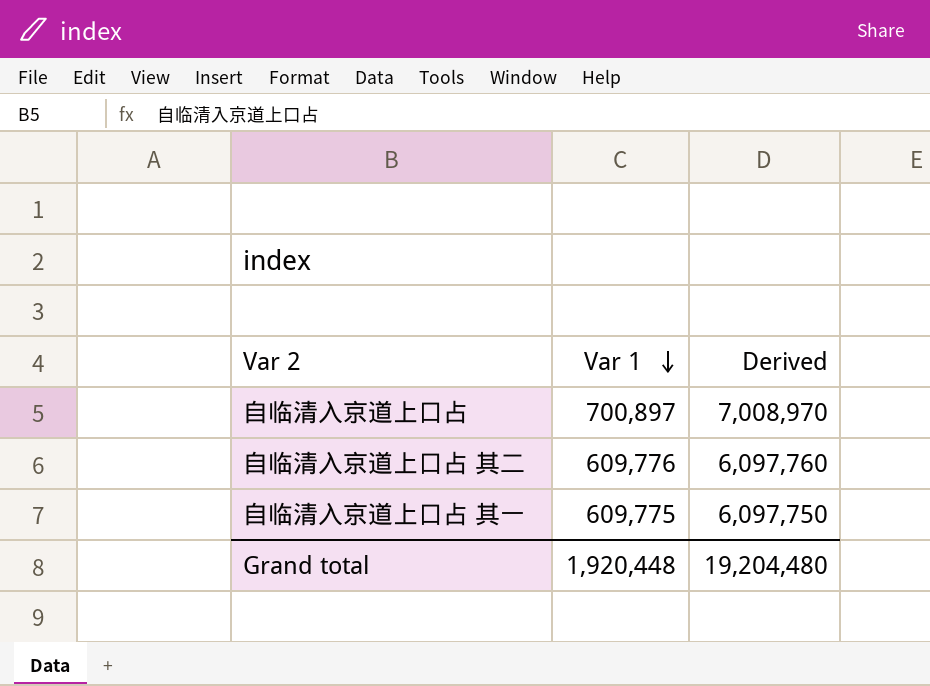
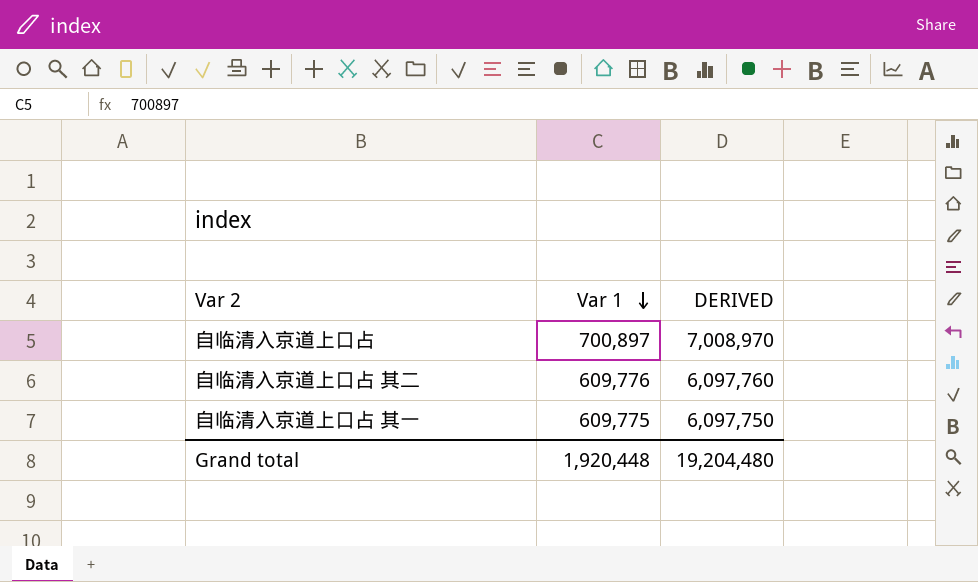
column name: Derived -> DERIVED

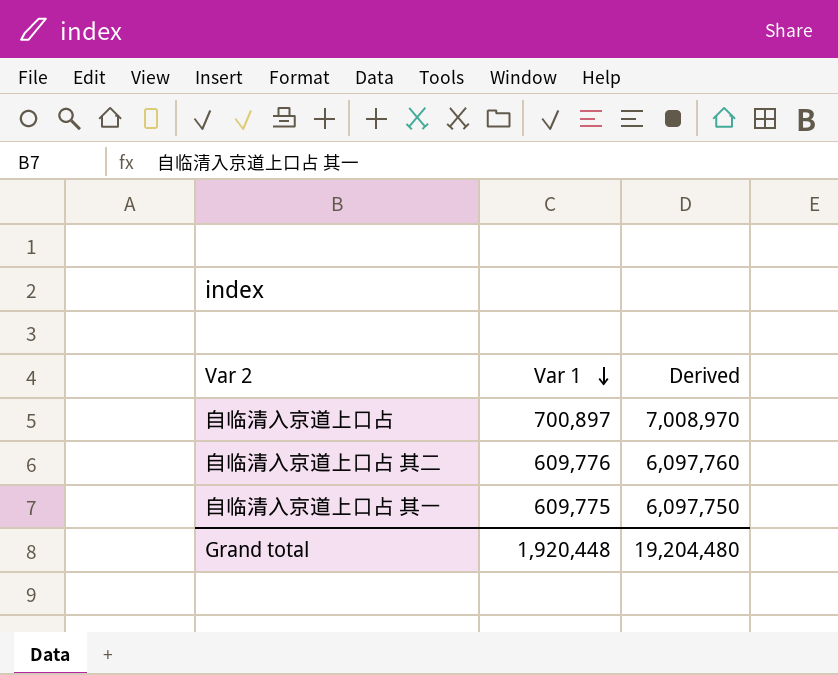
column name: DERIVED -> Derived

